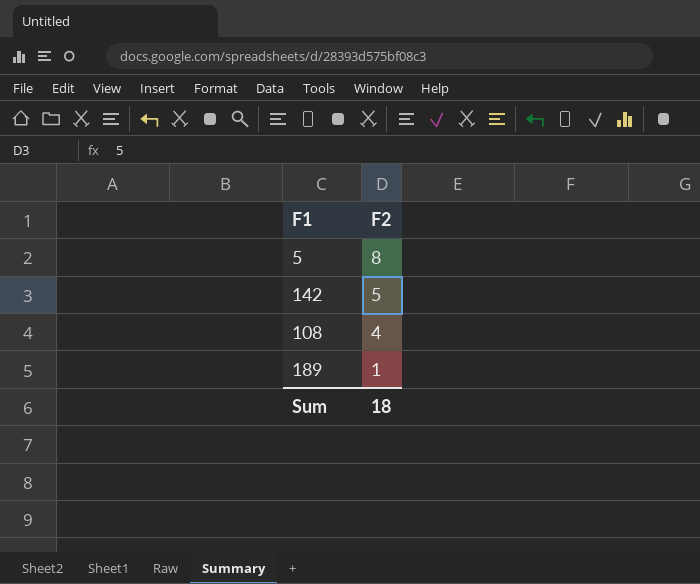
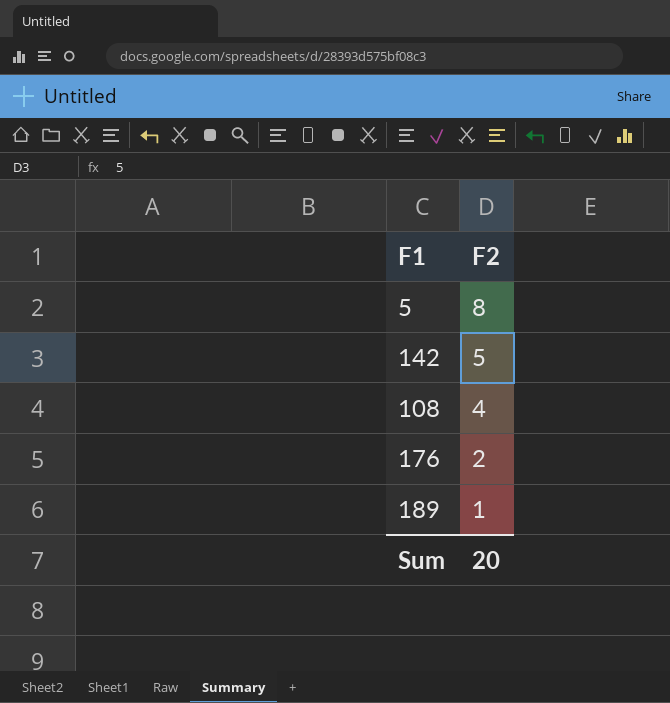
row 176: none -> 2
Sum | F2: 18 -> 20

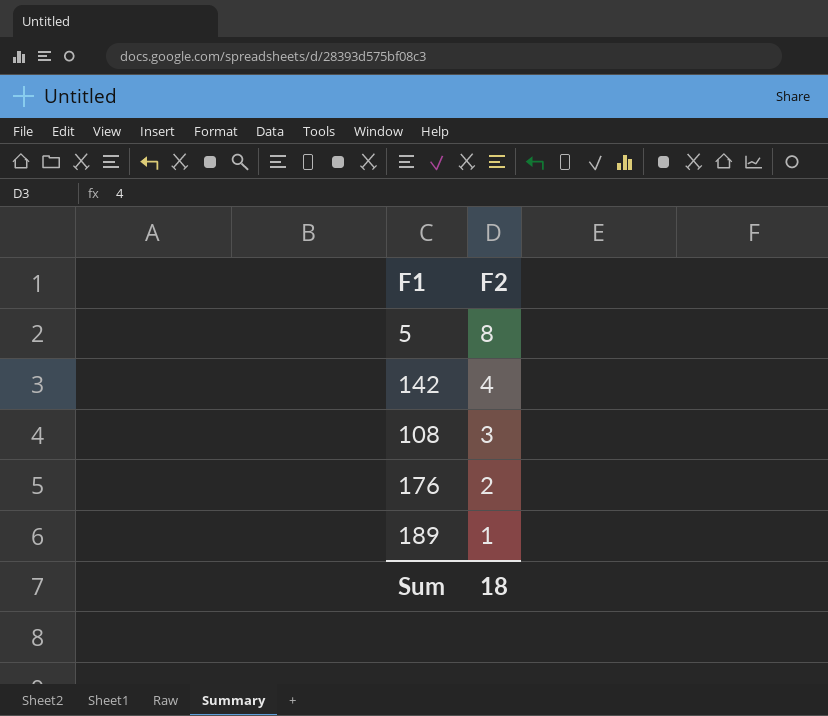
142 | F2: 5 -> 4
108 | F2: 4 -> 3
Sum | F2: 20 -> 18

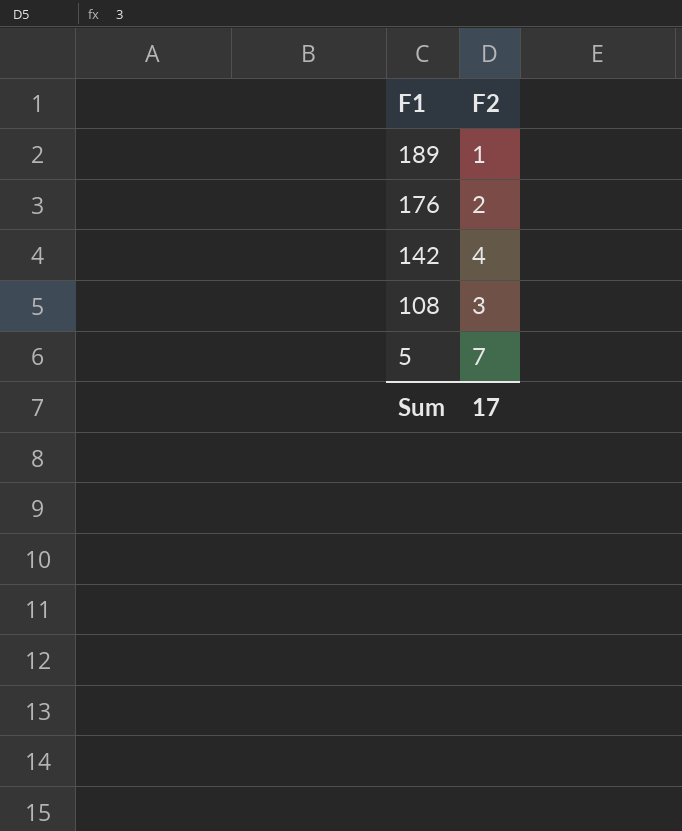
row order: F2 descending -> F1 descending
5 | F2: 8 -> 7
Sum | F2: 18 -> 17

